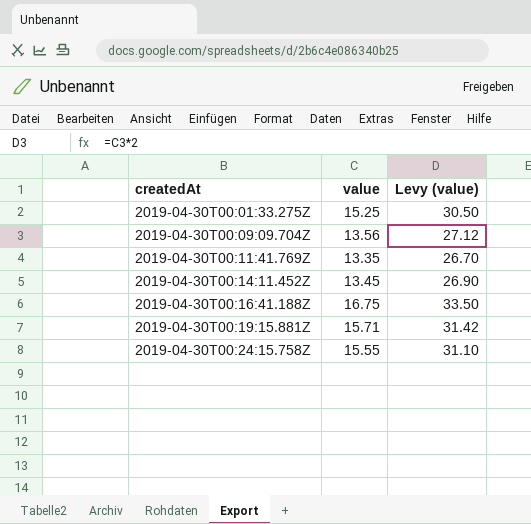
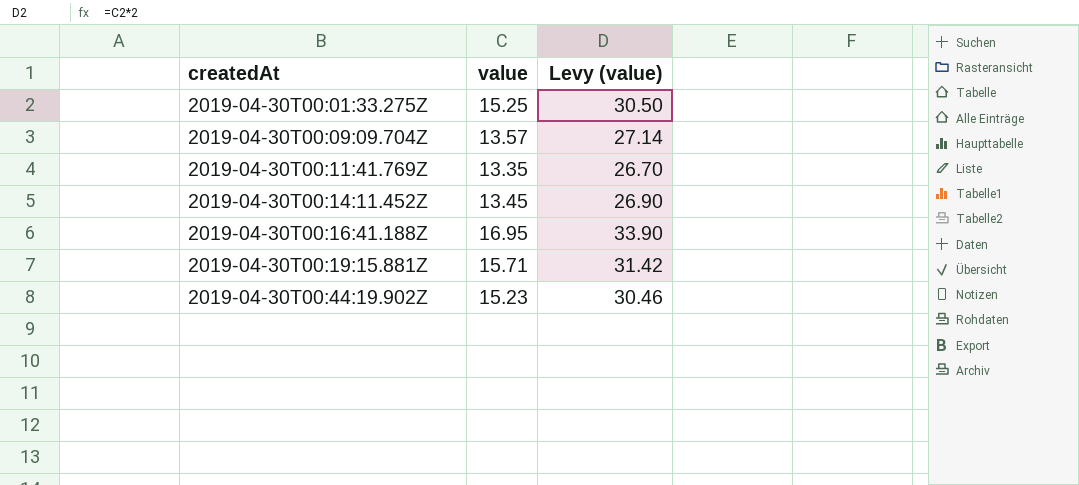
row 2019-04-30T00:24:15.758Z: 15.55 | 31.10 -> none
2019-04-30T00:09:09.704Z | value: 13.56 -> 13.57
2019-04-30T00:09:09.704Z | Levy (value): 27.12 -> 27.14
2019-04-30T00:16:41.188Z | value: 16.75 -> 16.95
2019-04-30T00:16:41.188Z | Levy (value): 33.50 -> 33.90
row 2019-04-30T00:44:19.902Z: none -> 15.23 | 30.46

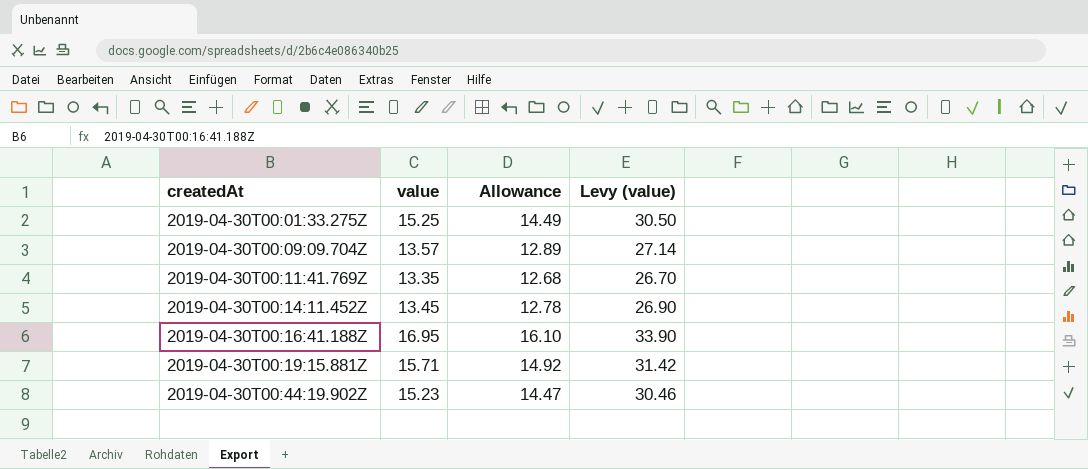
column Allowance | formula: none -> [value] * 0.95

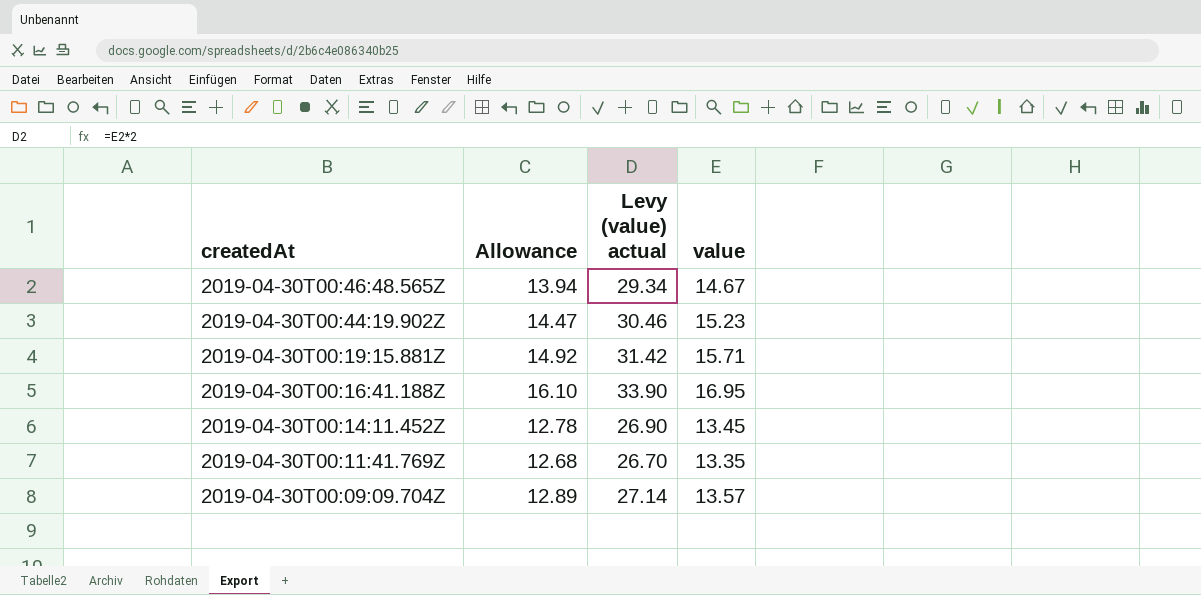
row order: createdAt ascending -> createdAt descending
column name: Levy (value) -> Levy (value) actual
column value | position: 2 -> 4
row 2019-04-30T00:01:33.275Z: 15.25 | 14.49 | 30.50 -> none
row 2019-04-30T00:46:48.565Z: none -> 13.94 | 29.34 | 14.67

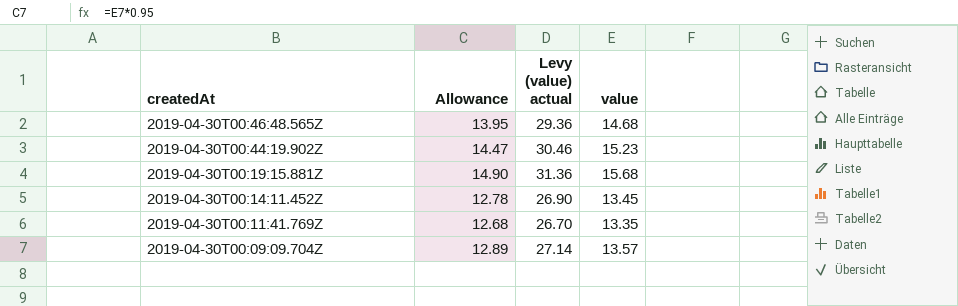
row 2019-04-30T00:16:41.188Z: 16.10 | 33.90 | 16.95 -> none
2019-04-30T00:46:48.565Z | Allowance: 13.94 -> 13.95
2019-04-30T00:46:48.565Z | Levy (value) actual: 29.34 -> 29.36
2019-04-30T00:46:48.565Z | value: 14.67 -> 14.68
2019-04-30T00:19:15.881Z | Allowance: 14.92 -> 14.90
2019-04-30T00:19:15.881Z | Levy (value) actual: 31.42 -> 31.36
2019-04-30T00:19:15.881Z | value: 15.71 -> 15.68

